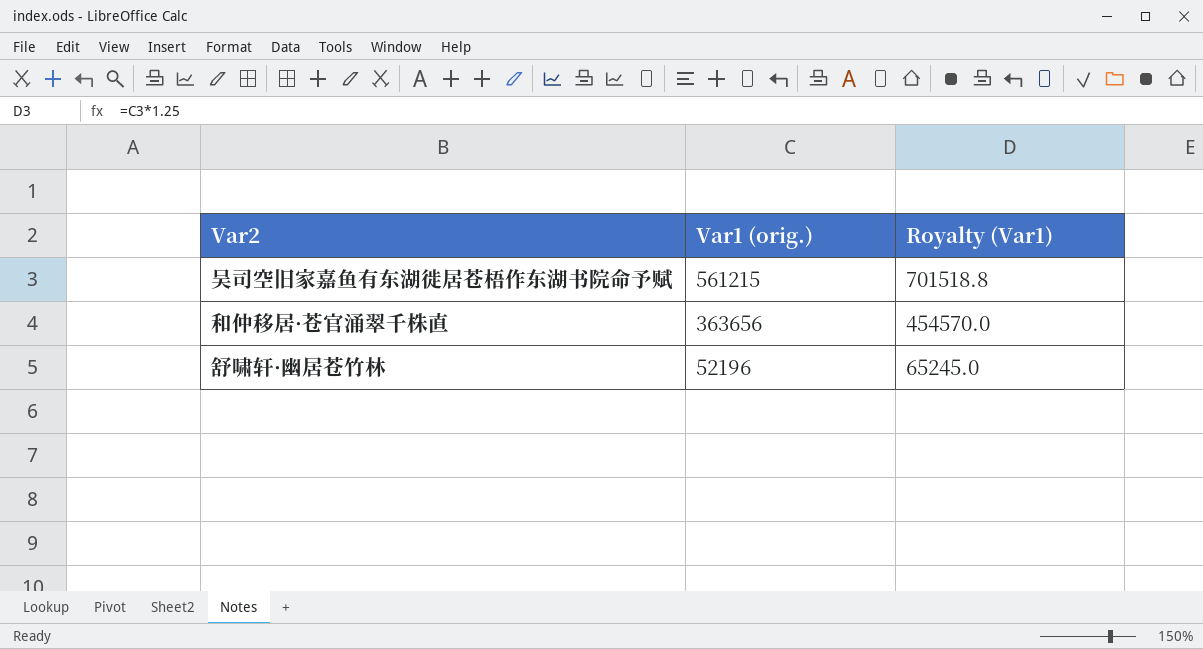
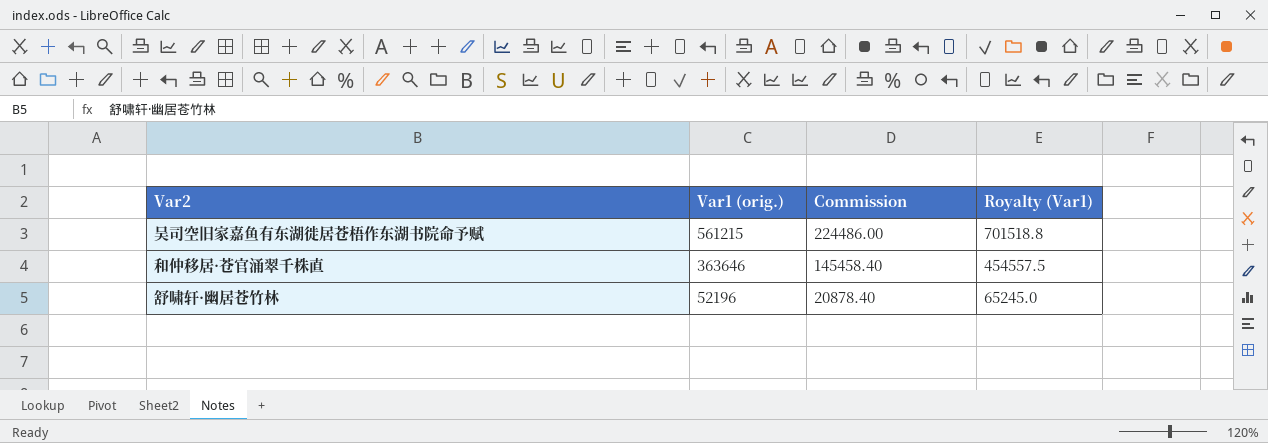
column Commission | formula: none -> [Var1 (orig.)] * 0.4
和仲移居·苍官涌翠千株直 | Var1 (orig.): 363656 -> 363646
和仲移居·苍官涌翠千株直 | Royalty (Var1): 454570.0 -> 454557.5

